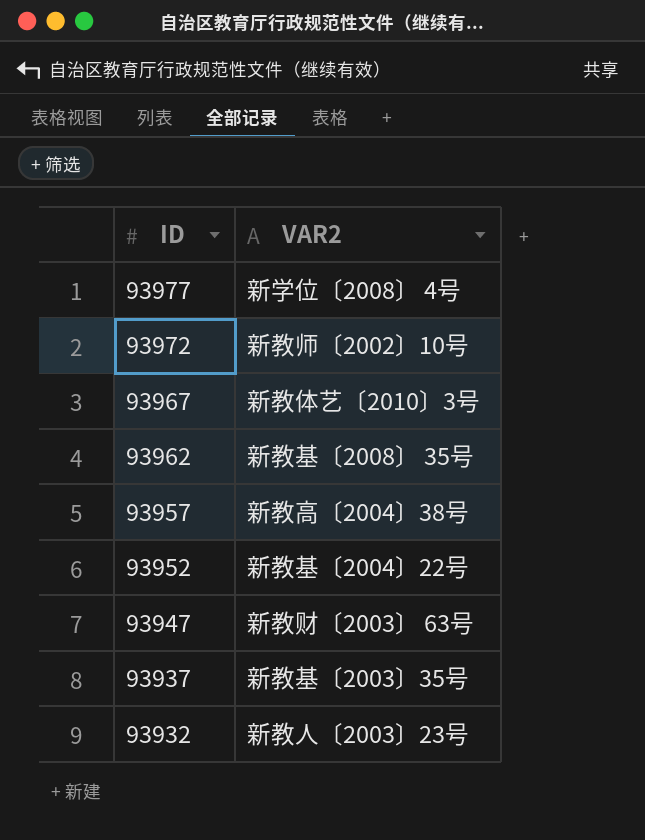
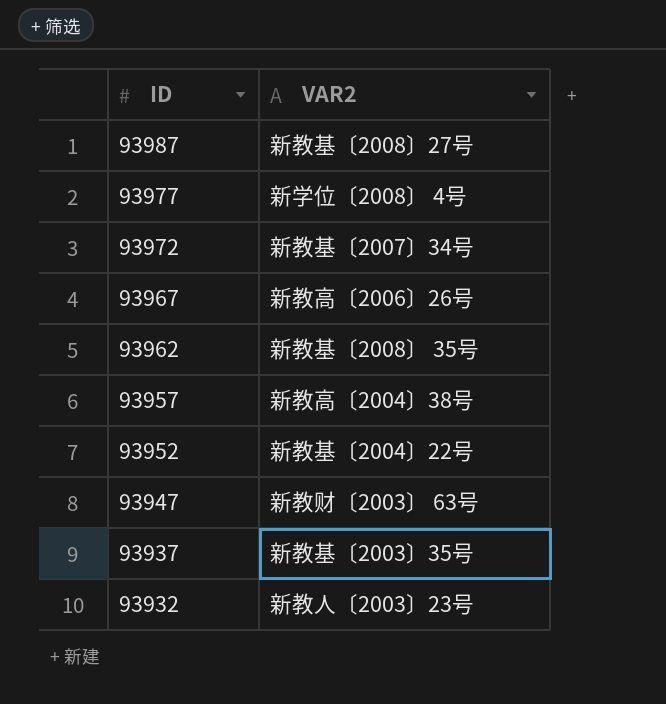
row 93987: none -> 新教基〔2008〕27号
93972 | VAR2: 新教师〔2002〕10号 -> 新教基〔2007〕34号
93967 | VAR2: 新教体艺〔2010〕3号 -> 新教高〔2006〕26号

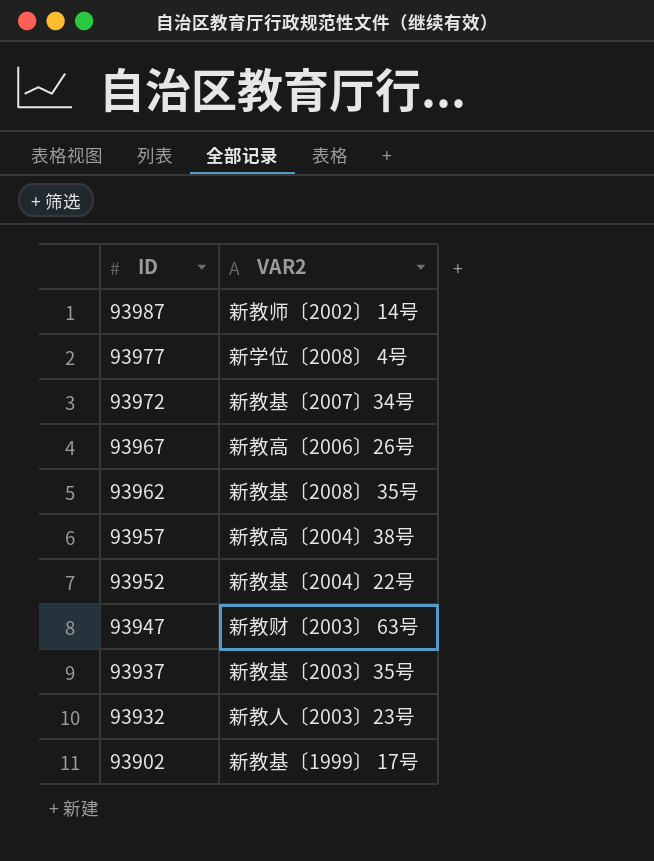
93987 | VAR2: 新教基〔2008〕27号 -> 新教师〔2002〕 14号
row 93902: none -> 新教基〔1999〕 17号

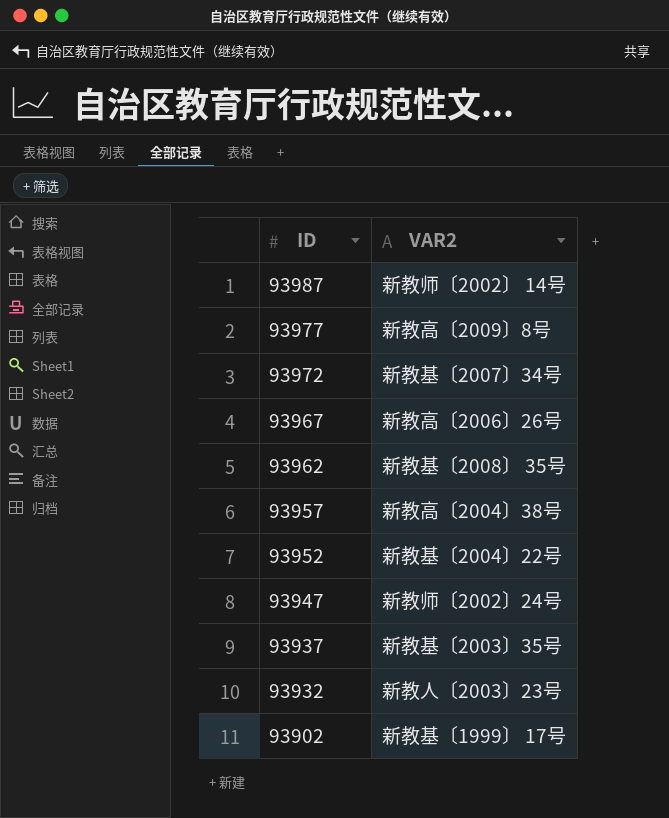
93977 | VAR2: 新学位〔2008〕 4号 -> 新教高〔2009〕8号
93947 | VAR2: 新教财〔2003〕 63号 -> 新教师〔2002〕24号

